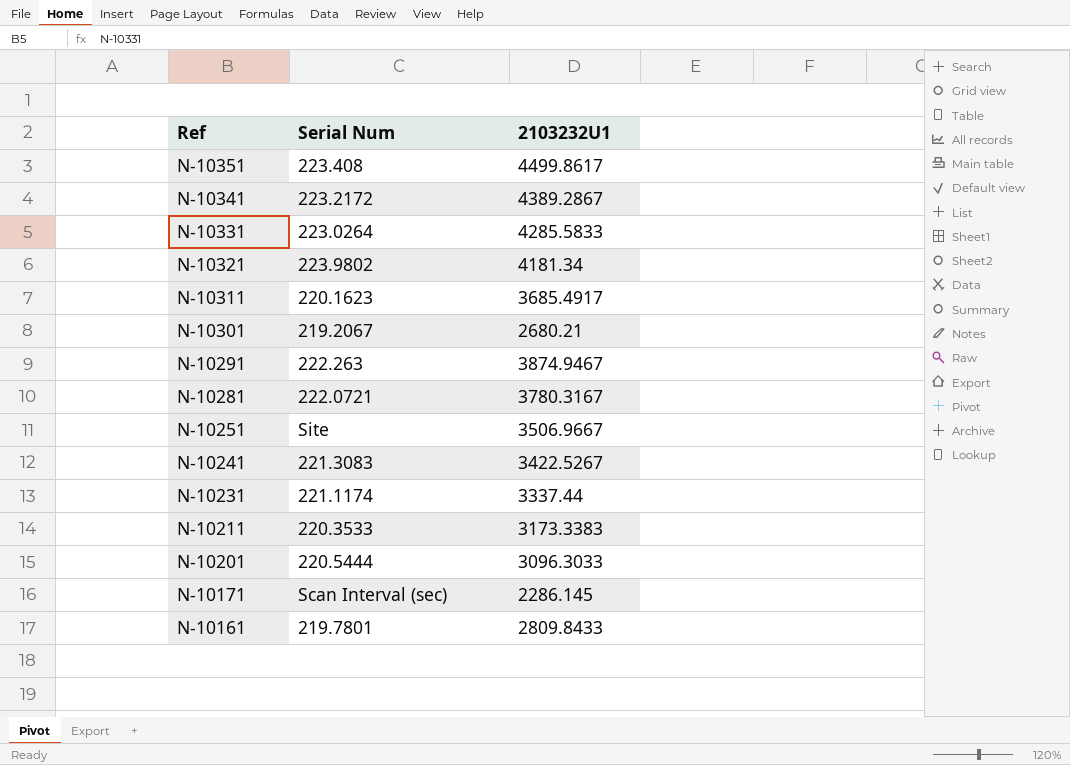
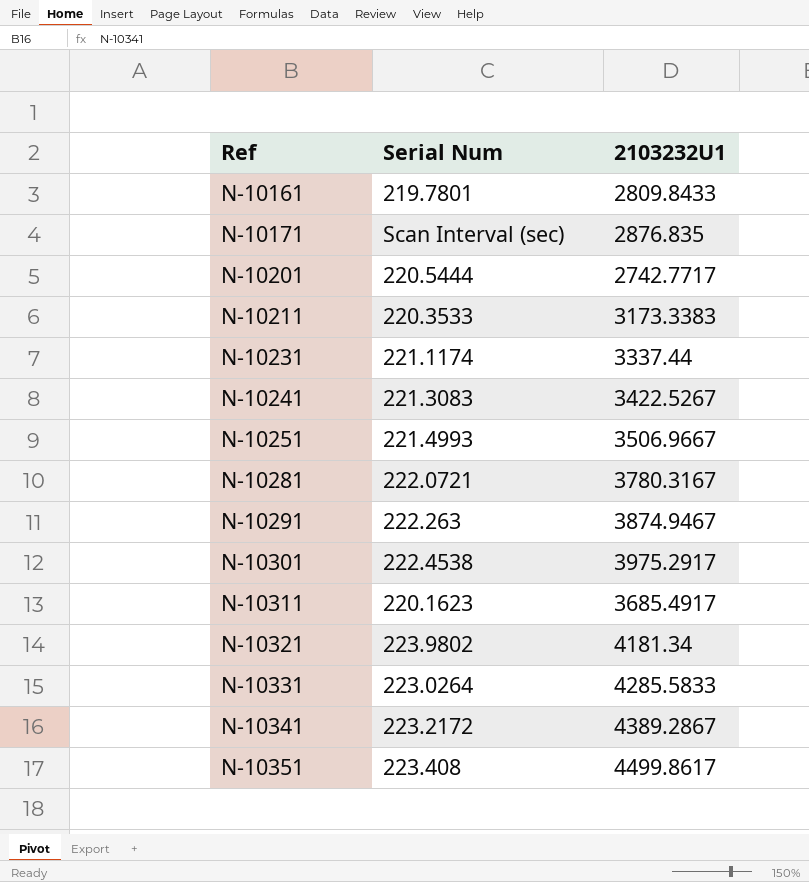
row order: Ref descending -> Ref ascending
N-10171 | 2103232U1: 2286.145 -> 2876.835
N-10201 | 2103232U1: 3096.3033 -> 2742.7717
N-10251 | Serial Num: Site -> 221.4993
N-10301 | Serial Num: 219.2067 -> 222.4538
N-10301 | 2103232U1: 2680.21 -> 3975.2917

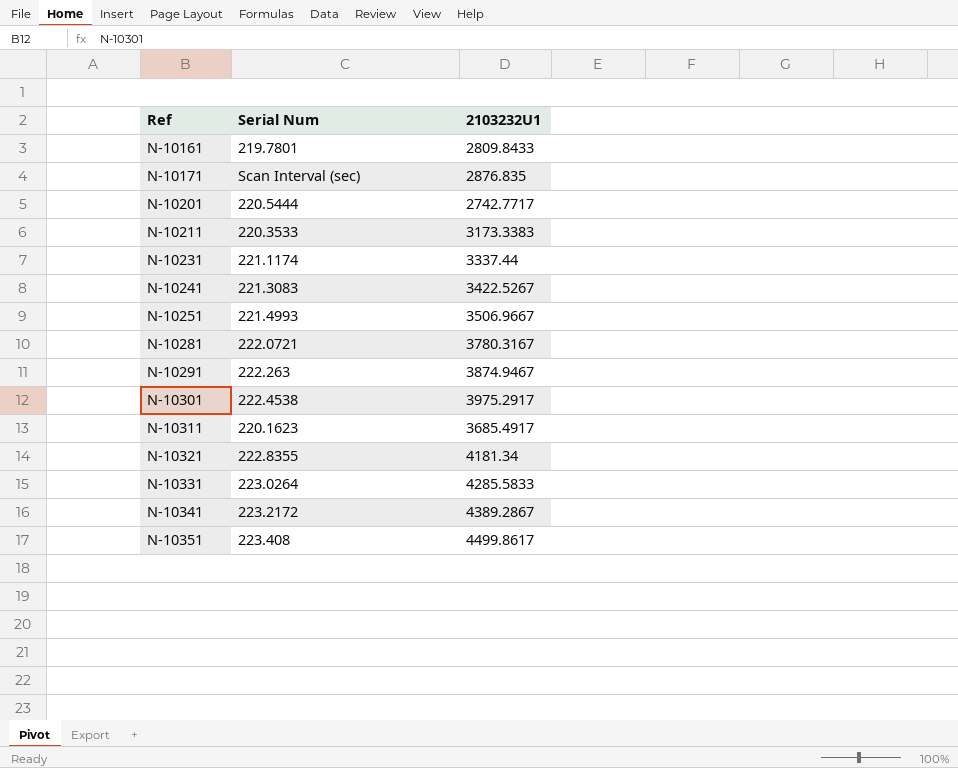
N-10321 | Serial Num: 223.9802 -> 222.8355

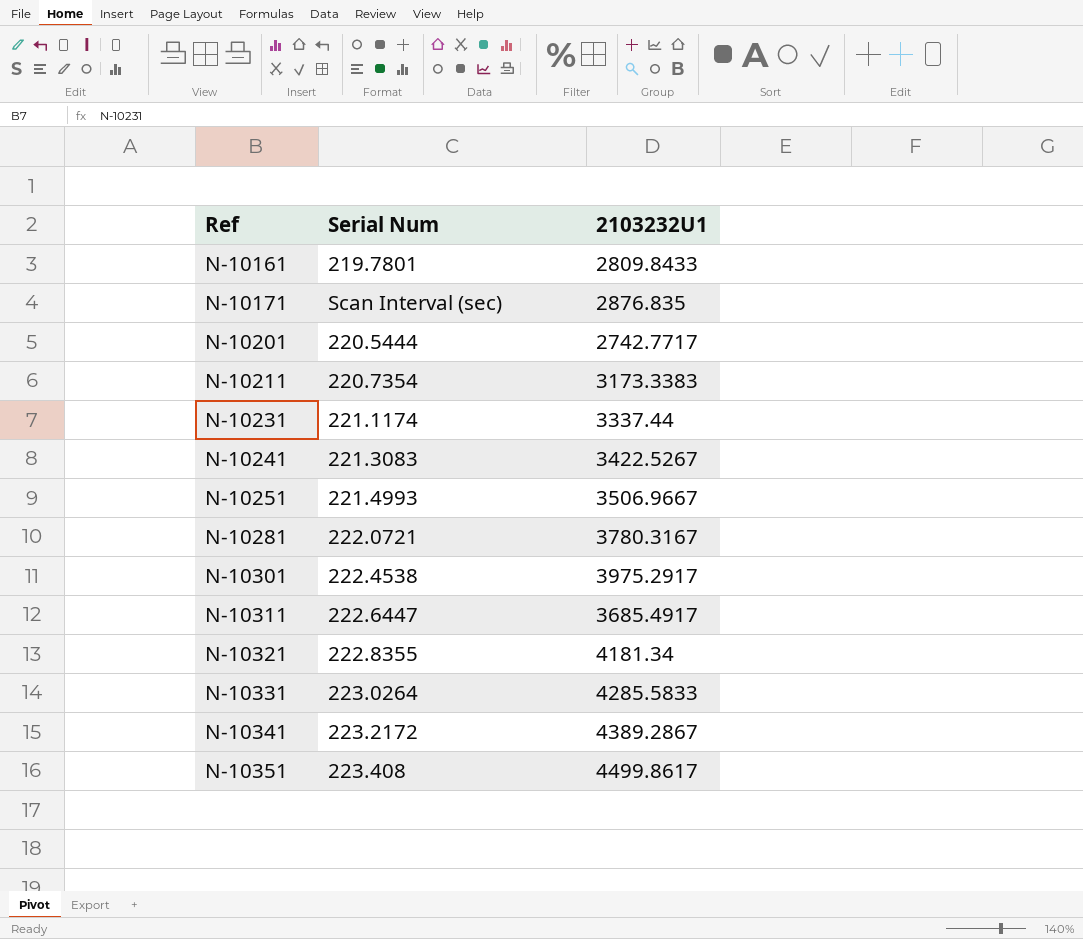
row N-10291: 222.263 | 3874.9467 -> none
N-10211 | Serial Num: 220.3533 -> 220.7354
N-10311 | Serial Num: 220.1623 -> 222.6447

